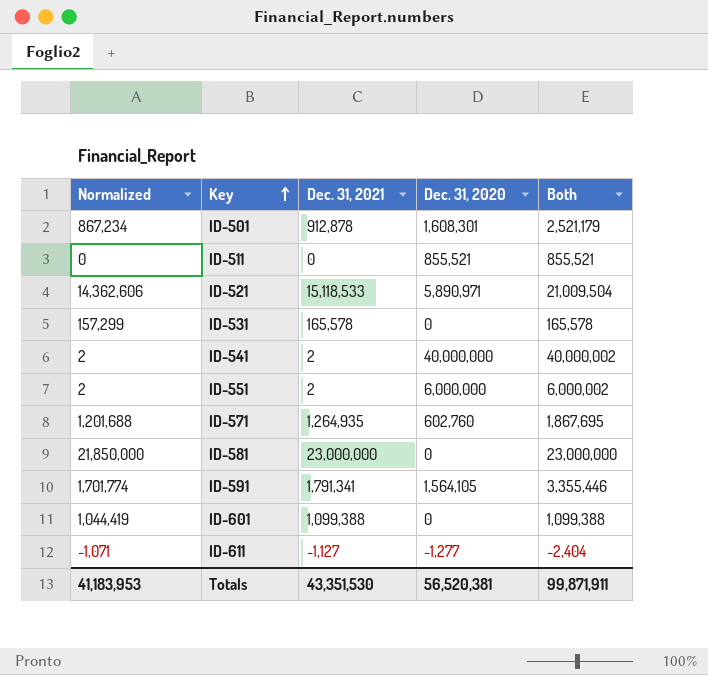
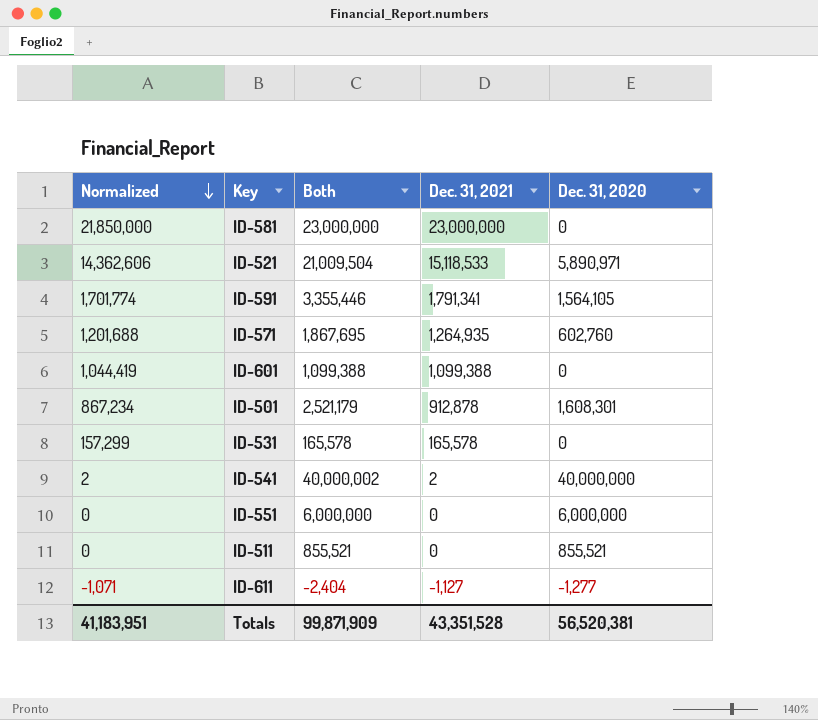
row order: Key ascending -> Normalized descending
column Both | position: 5 -> 3
ID-551 | Normalized: 2 -> 0
ID-551 | Both: 6,000,002 -> 6,000,000
ID-551 | Dec. 31, 2021: 2 -> 0
Totals | Normalized: 41,183,953 -> 41,183,951
Totals | Both: 99,871,911 -> 99,871,909
Totals | Dec. 31, 2021: 43,351,530 -> 43,351,528

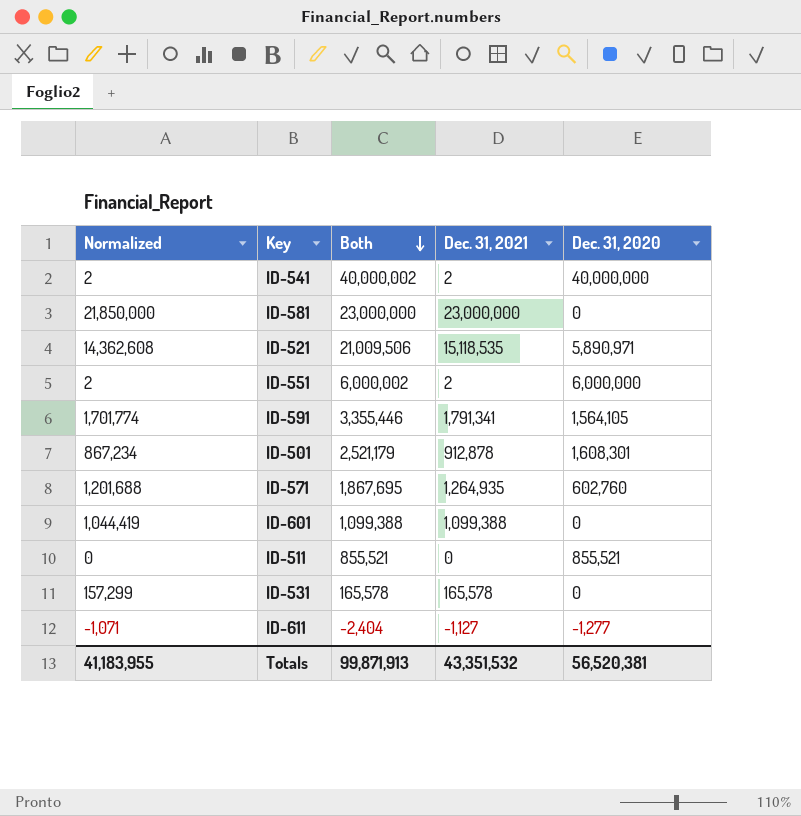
row order: Normalized descending -> Both descending
ID-521 | Normalized: 14,362,606 -> 14,362,608
ID-521 | Both: 21,009,504 -> 21,009,506
ID-521 | Dec. 31, 2021: 15,118,533 -> 15,118,535
ID-551 | Normalized: 0 -> 2
ID-551 | Both: 6,000,000 -> 6,000,002
ID-551 | Dec. 31, 2021: 0 -> 2
Totals | Normalized: 41,183,951 -> 41,183,955
Totals | Both: 99,871,909 -> 99,871,913
Totals | Dec. 31, 2021: 43,351,528 -> 43,351,532

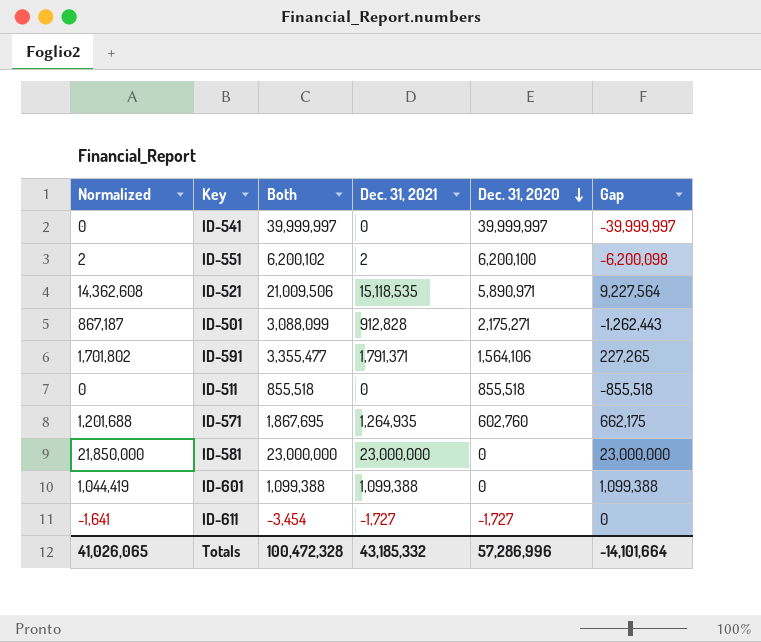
row order: Both descending -> Dec. 31, 2020 descending
column Gap | formula: none -> [Dec. 31, 2021] - [Dec. 31, 2020]
row ID-531: 157,299 | 165,578 | 165,578 | 0 -> none
ID-541 | Normalized: 2 -> 0
ID-541 | Both: 40,000,002 -> 39,999,997
ID-541 | Dec. 31, 2021: 2 -> 0
ID-541 | Dec. 31, 2020: 40,000,000 -> 39,999,997
ID-551 | Both: 6,000,002 -> 6,200,102
ID-551 | Dec. 31, 2020: 6,000,000 -> 6,200,100
ID-501 | Normalized: 867,234 -> 867,187
ID-501 | Both: 2,521,179 -> 3,088,099
ID-501 | Dec. 31, 2021: 912,878 -> 912,828
ID-501 | Dec. 31, 2020: 1,608,301 -> 2,175,271
ID-591 | Normalized: 1,701,774 -> 1,701,802
ID-591 | Both: 3,355,446 -> 3,355,477
ID-591 | Dec. 31, 2021: 1,791,341 -> 1,791,371
ID-591 | Dec. 31, 2020: 1,564,105 -> 1,564,106
ID-511 | Both: 855,521 -> 855,518
ID-511 | Dec. 31, 2020: 855,521 -> 855,518
ID-611 | Normalized: -1,071 -> -1,641
ID-611 | Both: -2,404 -> -3,454
ID-611 | Dec. 31, 2021: -1,127 -> -1,727
ID-611 | Dec. 31, 2020: -1,277 -> -1,727
Totals | Normalized: 41,183,955 -> 41,026,065
Totals | Both: 99,871,913 -> 100,472,328
Totals | Dec. 31, 2021: 43,351,532 -> 43,185,332
Totals | Dec. 31, 2020: 56,520,381 -> 57,286,996

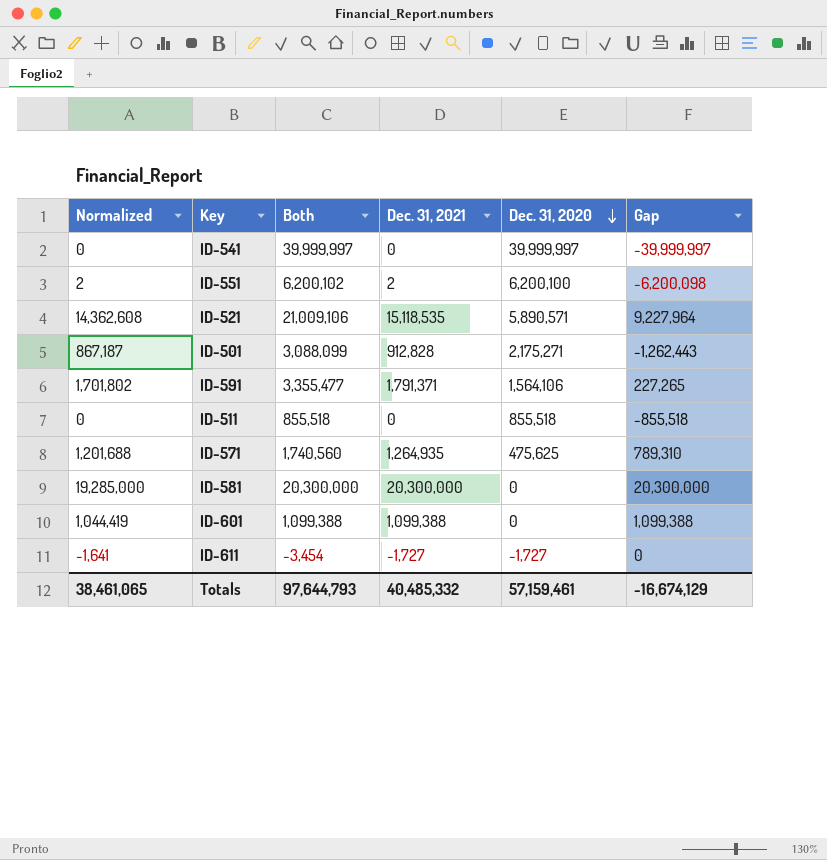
ID-521 | Both: 21,009,506 -> 21,009,106
ID-521 | Dec. 31, 2020: 5,890,971 -> 5,890,571
ID-521 | Gap: 9,227,564 -> 9,227,964
ID-571 | Both: 1,867,695 -> 1,740,560
ID-571 | Dec. 31, 2020: 602,760 -> 475,625
ID-571 | Gap: 662,175 -> 789,310
ID-581 | Normalized: 21,850,000 -> 19,285,000
ID-581 | Both: 23,000,000 -> 20,300,000
ID-581 | Dec. 31, 2021: 23,000,000 -> 20,300,000
ID-581 | Gap: 23,000,000 -> 20,300,000
Totals | Normalized: 41,026,065 -> 38,461,065
Totals | Both: 100,472,328 -> 97,644,793
Totals | Dec. 31, 2021: 43,185,332 -> 40,485,332
Totals | Dec. 31, 2020: 57,286,996 -> 57,159,461
Totals | Gap: -14,101,664 -> -16,674,129

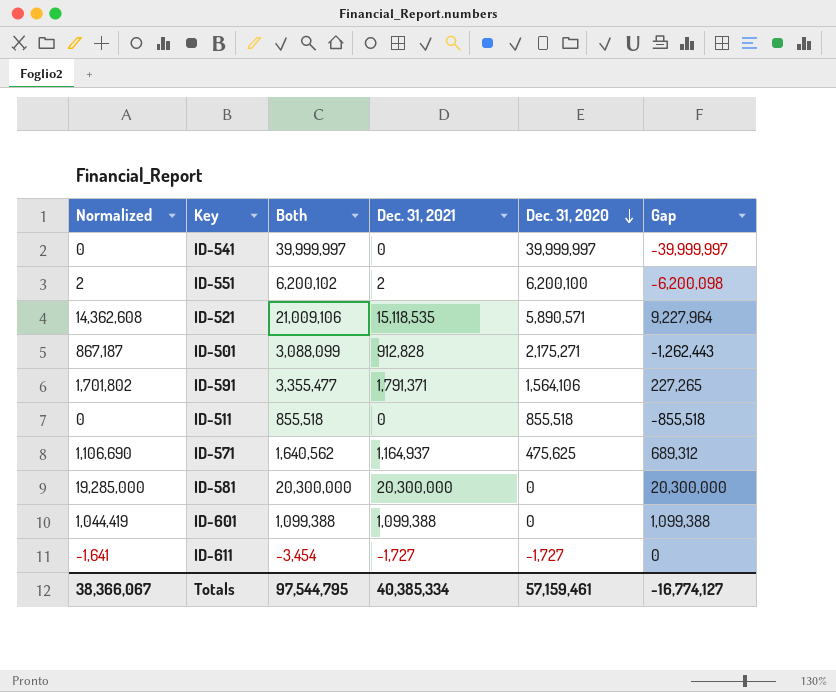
ID-571 | Normalized: 1,201,688 -> 1,106,690
ID-571 | Both: 1,740,560 -> 1,640,562
ID-571 | Dec. 31, 2021: 1,264,935 -> 1,164,937
ID-571 | Gap: 789,310 -> 689,312
Totals | Normalized: 38,461,065 -> 38,366,067
Totals | Both: 97,644,793 -> 97,544,795
Totals | Dec. 31, 2021: 40,485,332 -> 40,385,334
Totals | Gap: -16,674,129 -> -16,774,127

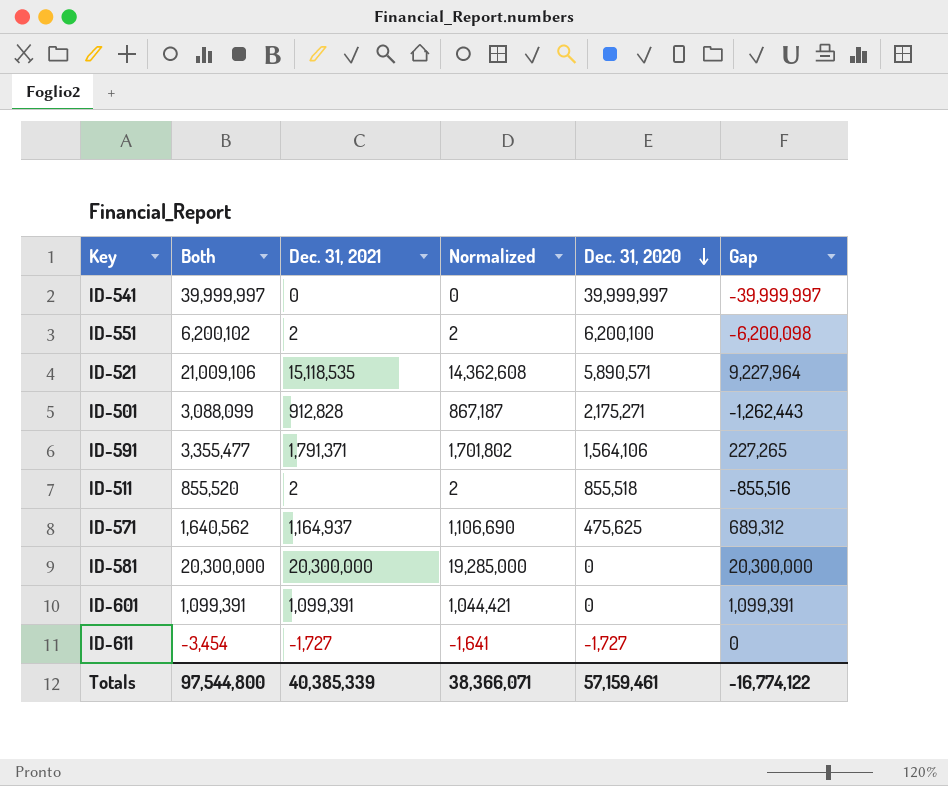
column Normalized | position: 1 -> 4
ID-511 | Both: 855,518 -> 855,520
ID-511 | Dec. 31, 2021: 0 -> 2
ID-511 | Normalized: 0 -> 2
ID-511 | Gap: -855,518 -> -855,516
ID-601 | Both: 1,099,388 -> 1,099,391
ID-601 | Dec. 31, 2021: 1,099,388 -> 1,099,391
ID-601 | Normalized: 1,044,419 -> 1,044,421
ID-601 | Gap: 1,099,388 -> 1,099,391
Totals | Both: 97,544,795 -> 97,544,800
Totals | Dec. 31, 2021: 40,385,334 -> 40,385,339
Totals | Normalized: 38,366,067 -> 38,366,071
Totals | Gap: -16,774,127 -> -16,774,122

